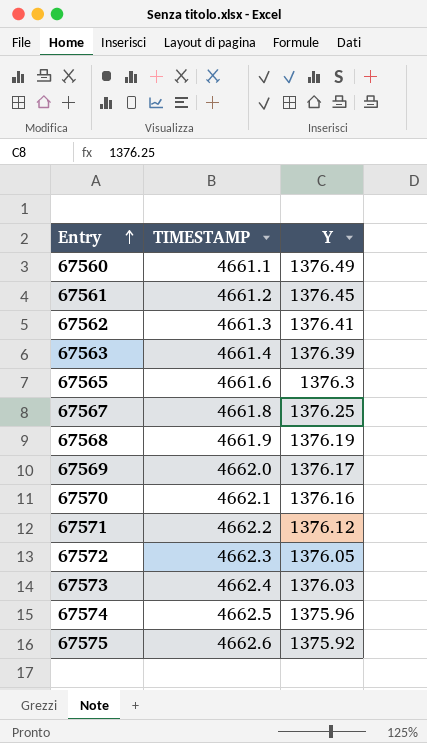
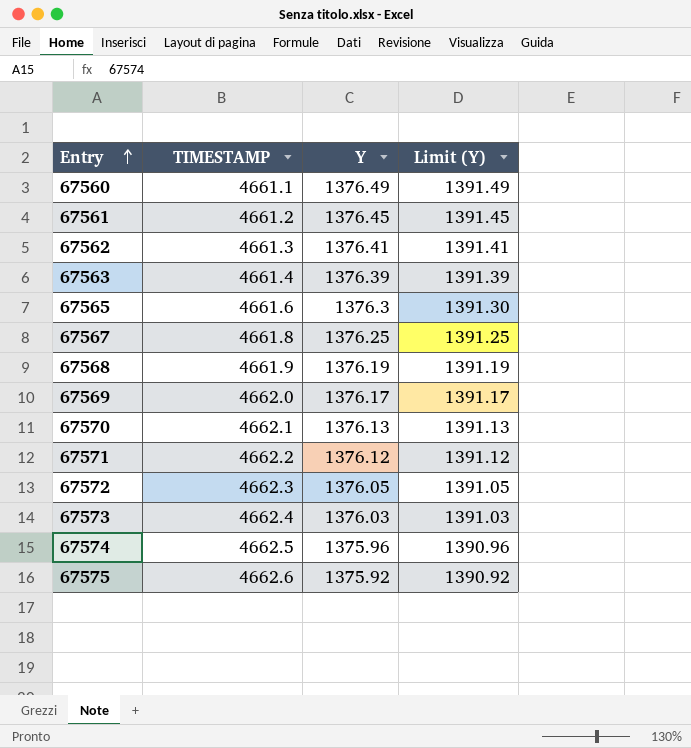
column Limit (Y) | formula: none -> [Y] + 15
67570 | Y: 1376.16 -> 1376.13

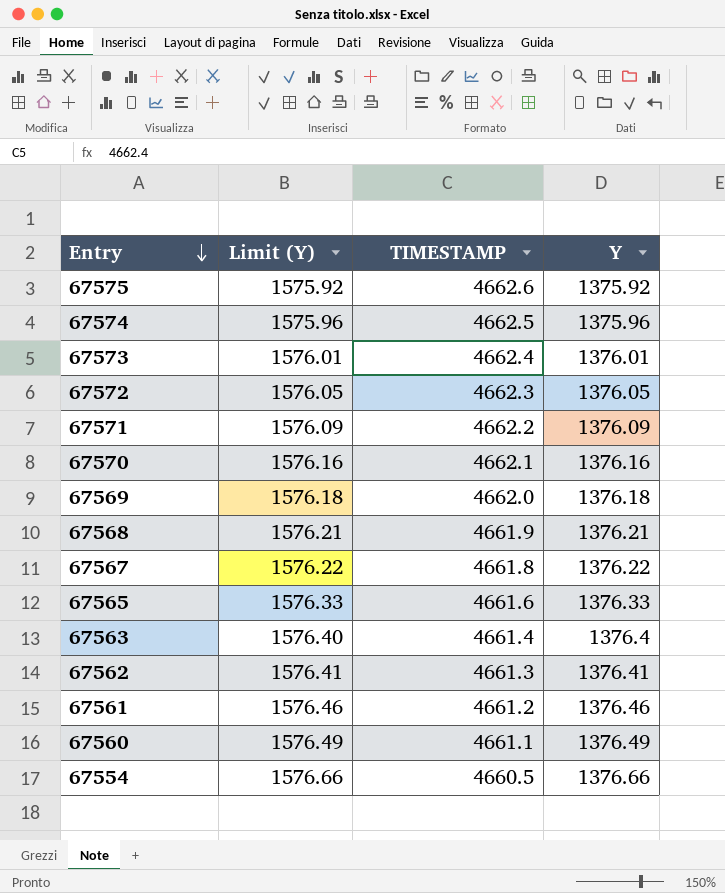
row order: Entry ascending -> Entry descending
column Limit (Y) | formula: [Y] + 15 -> [Y] + 200
column Limit (Y) | position: 4 -> 2
67573 | Y: 1376.03 -> 1376.01
67571 | Y: 1376.12 -> 1376.09
67570 | Y: 1376.13 -> 1376.16
67569 | Y: 1376.17 -> 1376.18
67568 | Y: 1376.19 -> 1376.21
67567 | Y: 1376.25 -> 1376.22
67565 | Y: 1376.3 -> 1376.33
67563 | Y: 1376.39 -> 1376.4
67561 | Y: 1376.45 -> 1376.46
row 67554: none -> 1576.66 | 4660.5 | 1376.66

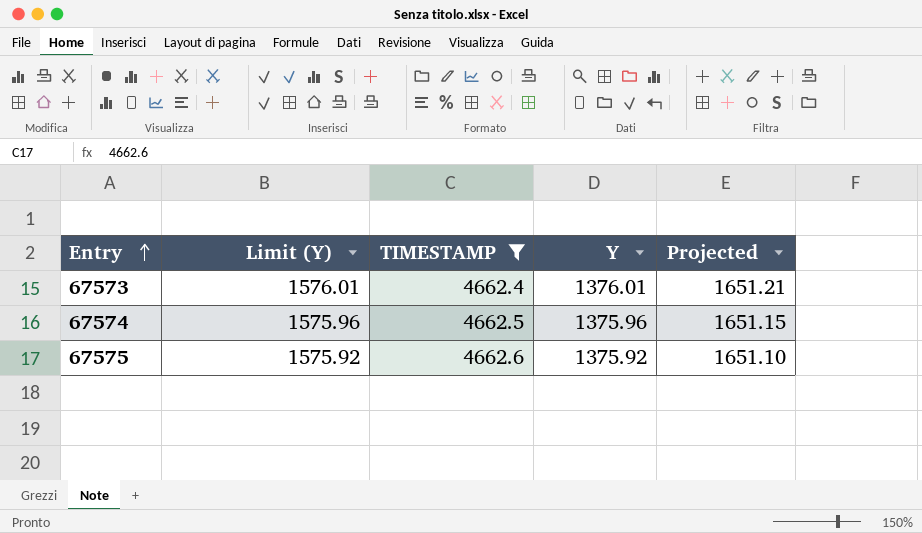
filter: none -> TIMESTAMP >= 4662.4
row order: Entry descending -> Entry ascending
column Projected | formula: none -> [Y] * 1.2

